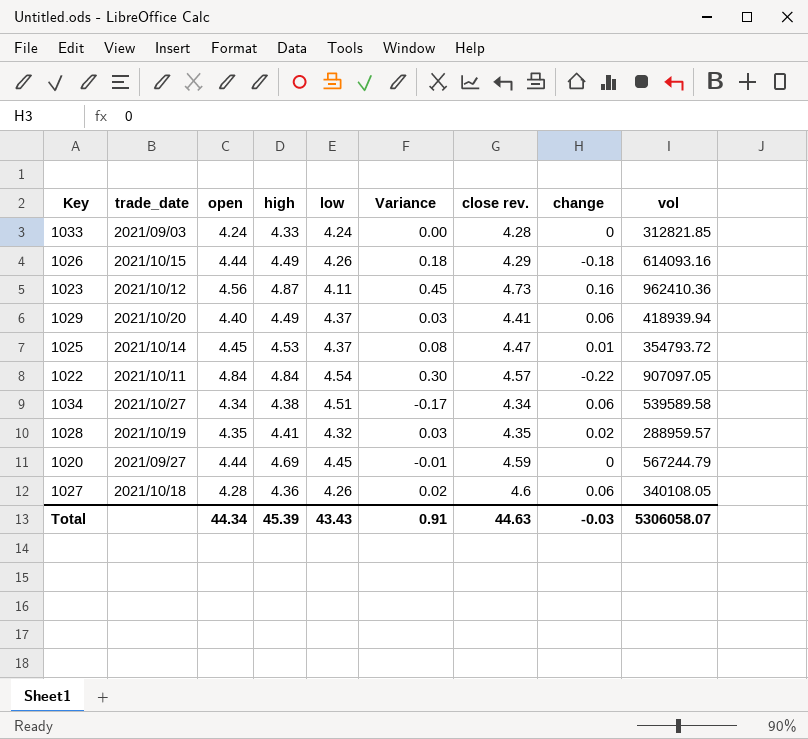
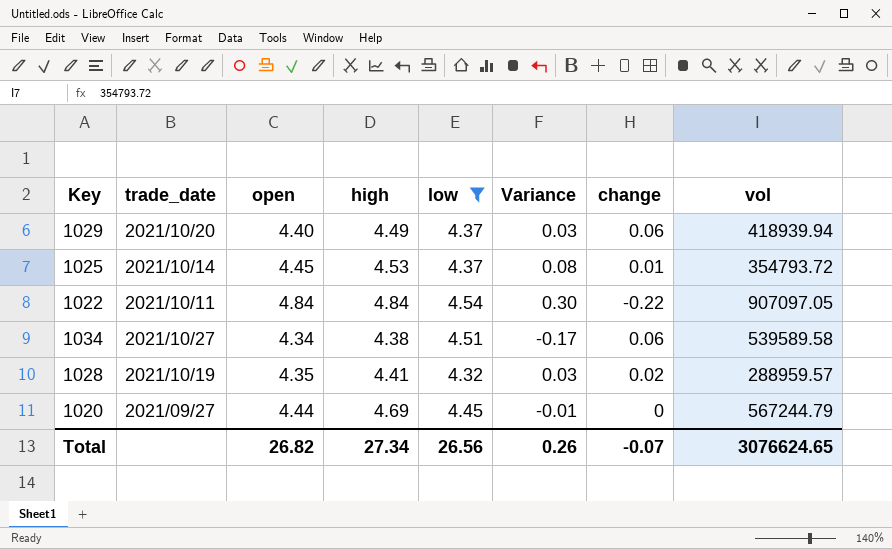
filter: none -> low >= 4.32
column close rev. | position: 7 -> none
Total | open: 44.34 -> 26.82
Total | high: 45.39 -> 27.34
Total | low: 43.43 -> 26.56
Total | Variance: 0.91 -> 0.26
Total | change: -0.03 -> -0.07
Total | vol: 5306058.07 -> 3076624.65

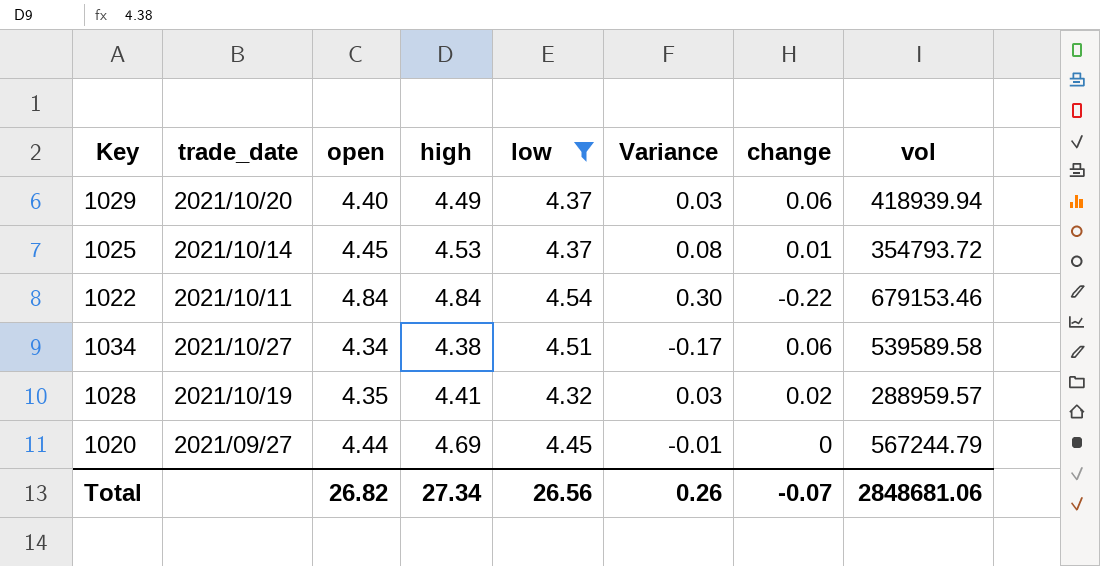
1022 | vol: 907097.05 -> 679153.46
Total | vol: 3076624.65 -> 2848681.06

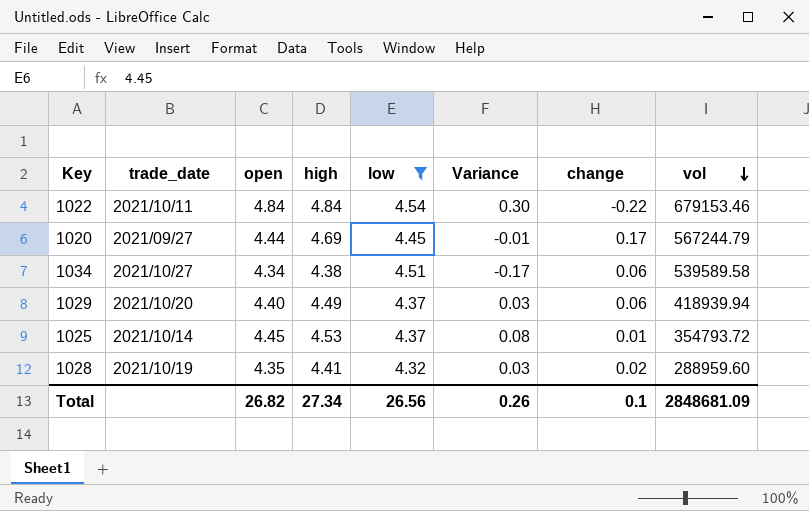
row order: none -> vol descending
1020 | change: 0 -> 0.17
1028 | vol: 288959.57 -> 288959.60
Total | change: -0.07 -> 0.1
Total | vol: 2848681.06 -> 2848681.09

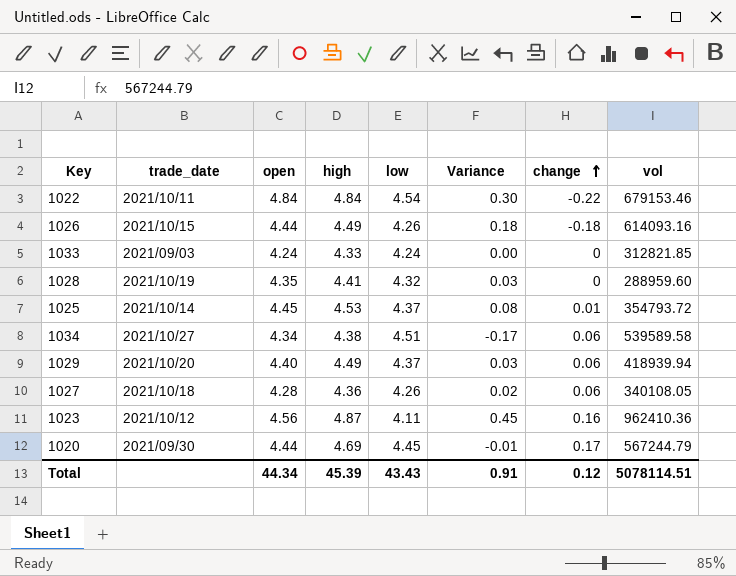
filter: low >= 4.32 -> none
row order: vol descending -> change ascending
1028 | change: 0.02 -> 0
1020 | trade_date: 2021/09/27 -> 2021/09/30
Total | open: 26.82 -> 44.34
Total | high: 27.34 -> 45.39
Total | low: 26.56 -> 43.43
Total | Variance: 0.26 -> 0.91
Total | change: 0.1 -> 0.12
Total | vol: 2848681.09 -> 5078114.51

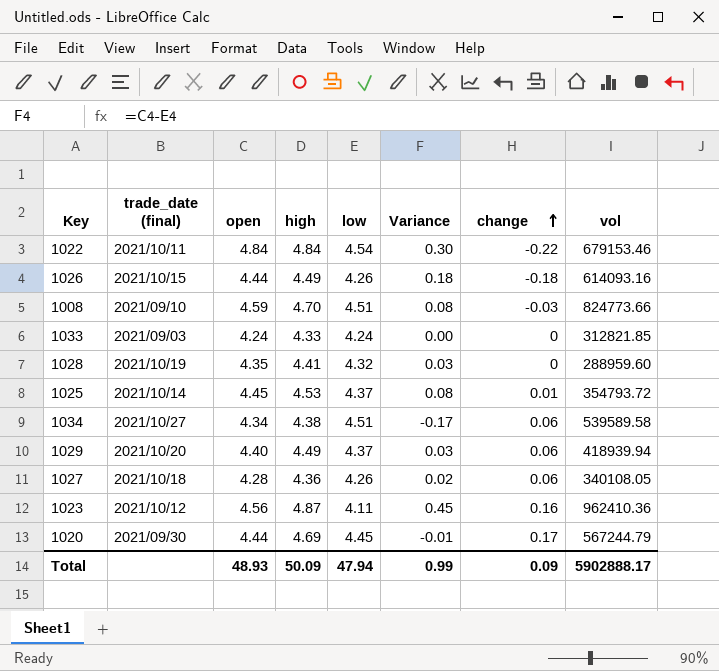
column name: trade_date -> trade_date (final)
row 1008: none -> 2021/09/10 | 4.59 | 4.70 | 4.51 | 0.08 | -0.03 | 824773.66
Total | open: 44.34 -> 48.93
Total | high: 45.39 -> 50.09
Total | low: 43.43 -> 47.94
Total | Variance: 0.91 -> 0.99
Total | change: 0.12 -> 0.09
Total | vol: 5078114.51 -> 5902888.17

